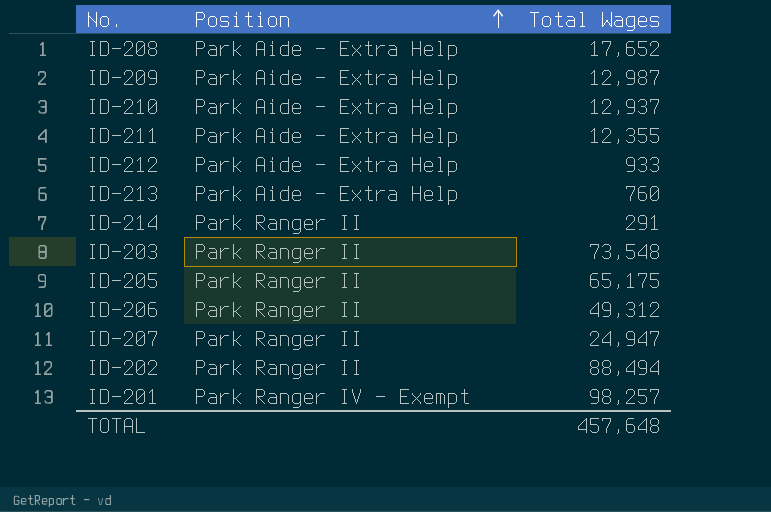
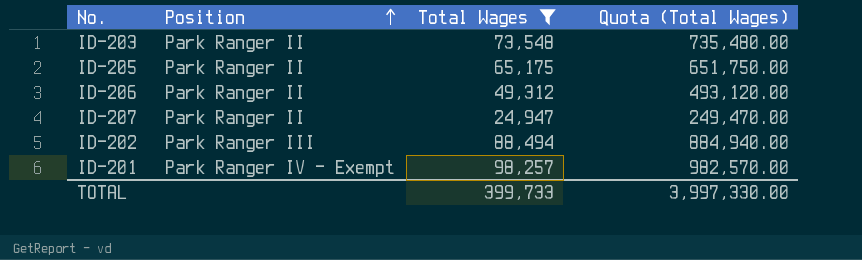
filter: none -> Total Wages >= 24,947
column Quota (Total Wages) | formula: none -> [Total Wages] * 10
ID-202 | Position: Park Ranger II -> Park Ranger III
TOTAL | Total Wages: 457,648 -> 399,733

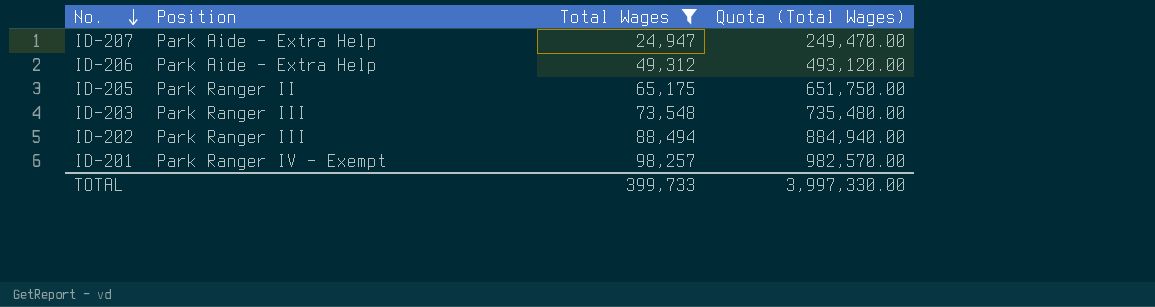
row order: Position ascending -> No. descending
ID-207 | Position: Park Ranger II -> Park Aide - Extra Help
ID-206 | Position: Park Ranger II -> Park Aide - Extra Help
ID-203 | Position: Park Ranger II -> Park Ranger III

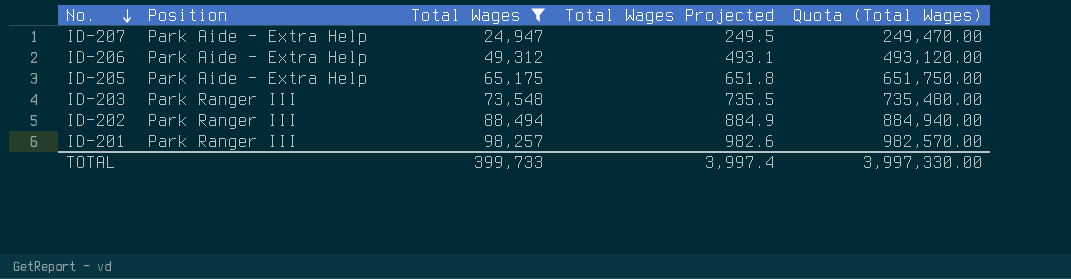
column Total Wages Projected | formula: none -> [Total Wages] * 0.01
ID-205 | Position: Park Ranger II -> Park Aide - Extra Help
ID-201 | Position: Park Ranger IV - Exempt -> Park Ranger III

